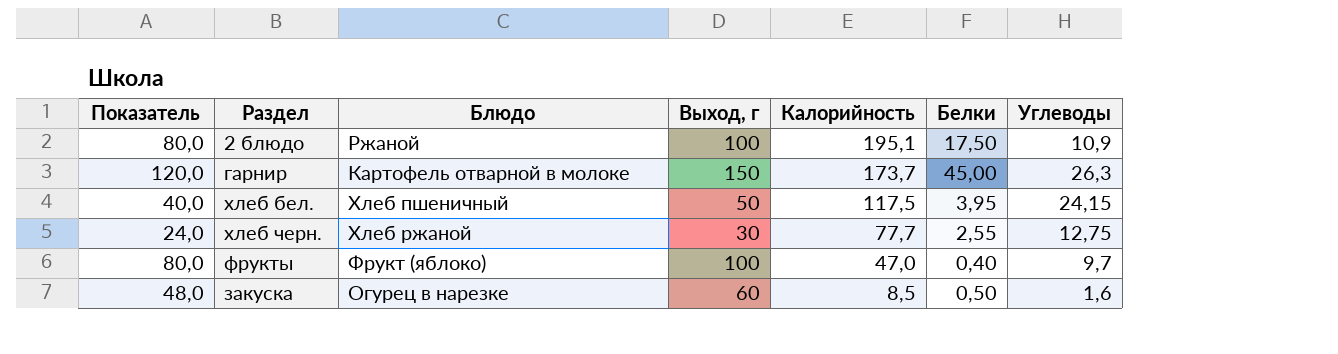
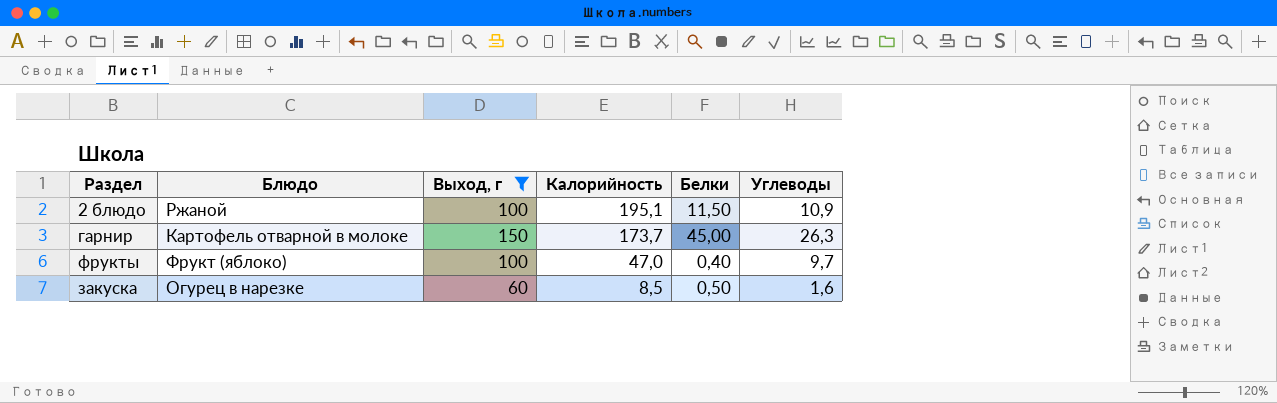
filter: none -> Выход, г >= 60
column Показатель | formula: [Выход, г] * 0,8 -> none
2 блюдо | Белки: 17,50 -> 11,50

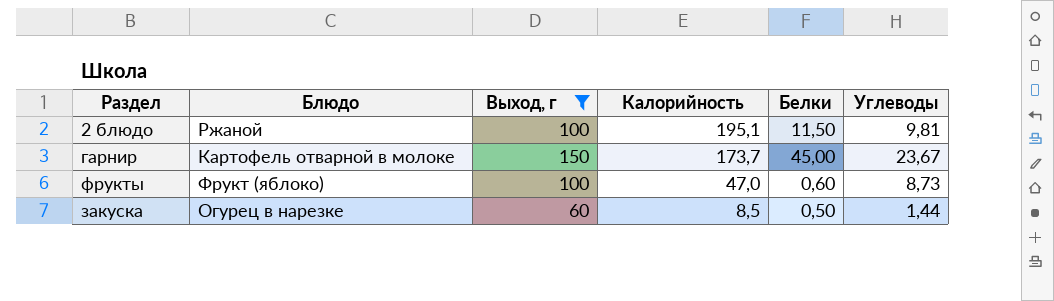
2 блюдо | Углеводы: 10,9 -> 9,81
гарнир | Углеводы: 26,3 -> 23,67
фрукты | Белки: 0,40 -> 0,60
фрукты | Углеводы: 9,7 -> 8,73
закуска | Углеводы: 1,6 -> 1,44

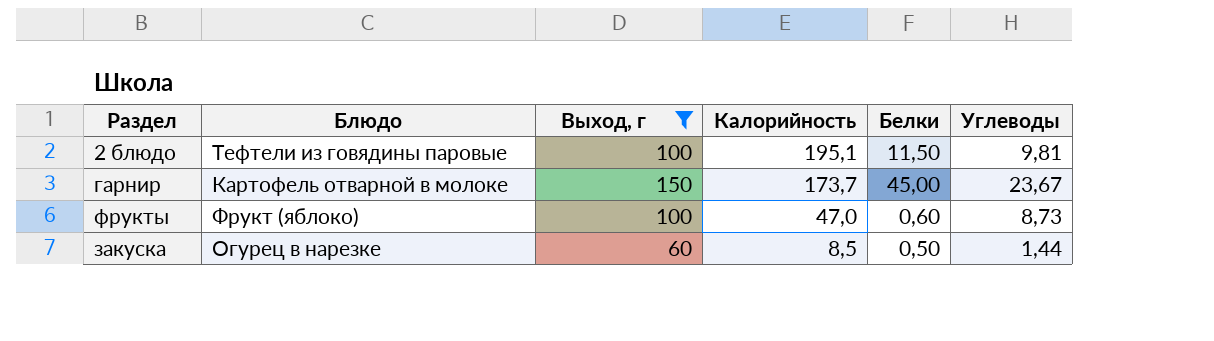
2 блюдо | Блюдо: Ржаной -> Тефтели из говядины паровые

